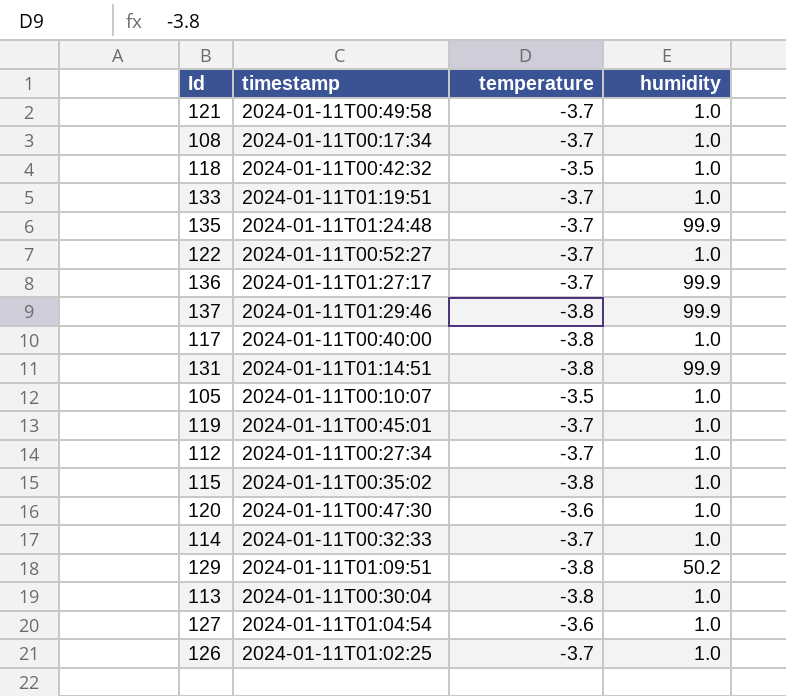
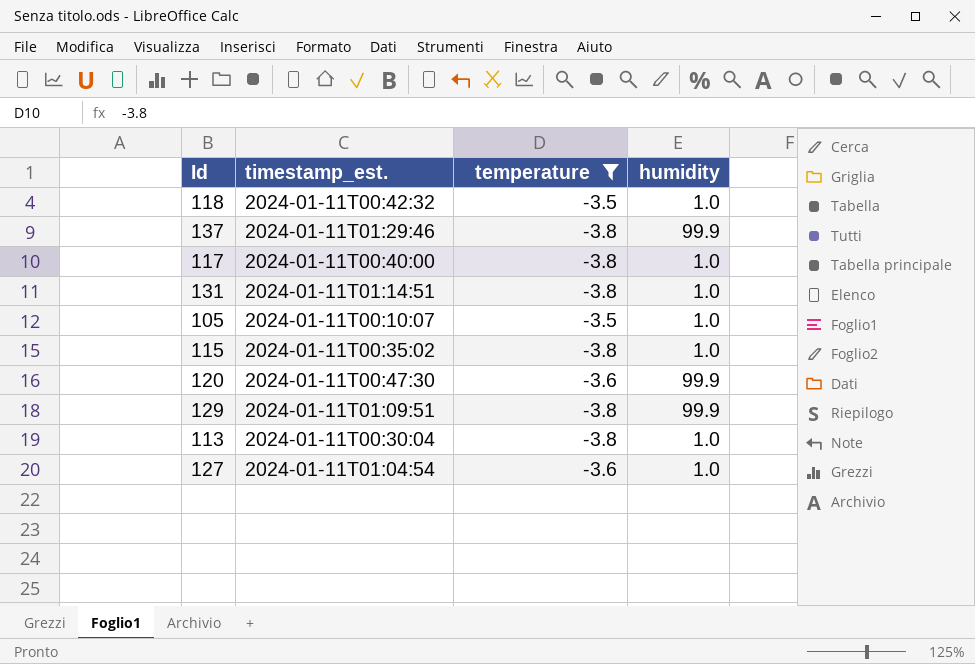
filter: none -> temperature != -3.7
column name: timestamp -> timestamp_est.
131 | humidity: 99.9 -> 1.0
120 | humidity: 1.0 -> 99.9
129 | humidity: 50.2 -> 99.9

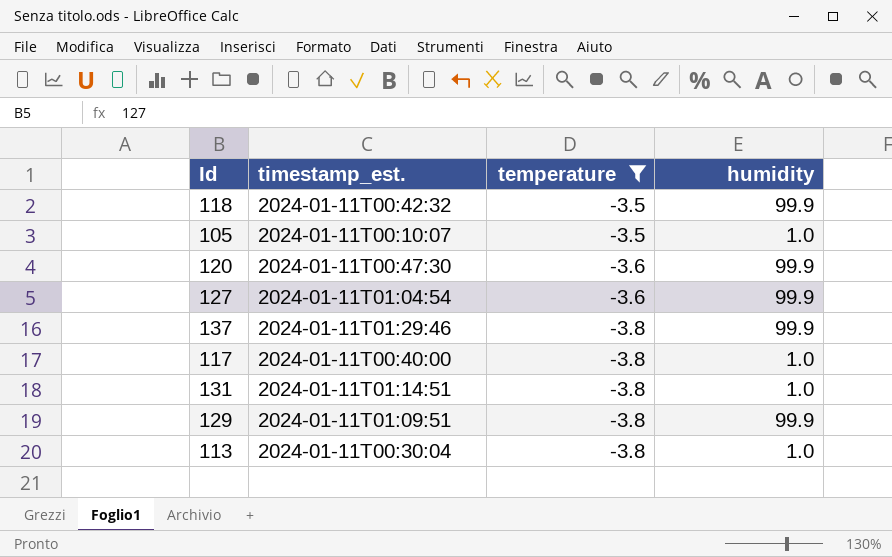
row order: none -> temperature descending
row 115: 2024-01-11T00:35:02 | -3.8 | 1.0 -> none
118 | humidity: 1.0 -> 99.9
127 | humidity: 1.0 -> 99.9

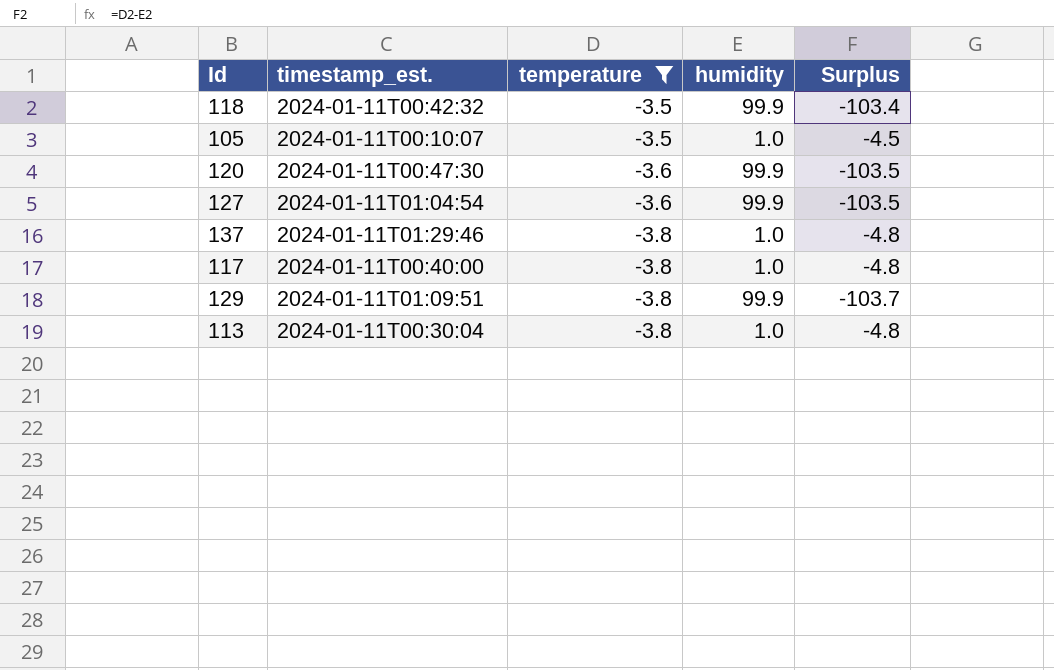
column Surplus | formula: none -> [temperature] - [humidity]
row 131: 2024-01-11T01:14:51 | -3.8 | 1.0 -> none
137 | humidity: 99.9 -> 1.0

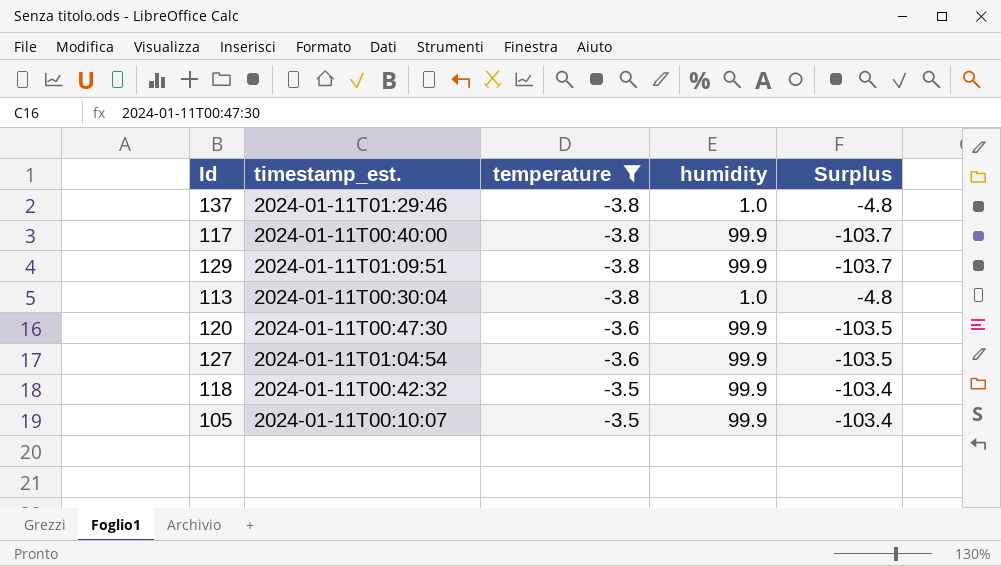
row order: temperature descending -> temperature ascending
117 | humidity: 1.0 -> 99.9
117 | Surplus: -4.8 -> -103.7
105 | humidity: 1.0 -> 99.9
105 | Surplus: -4.5 -> -103.4

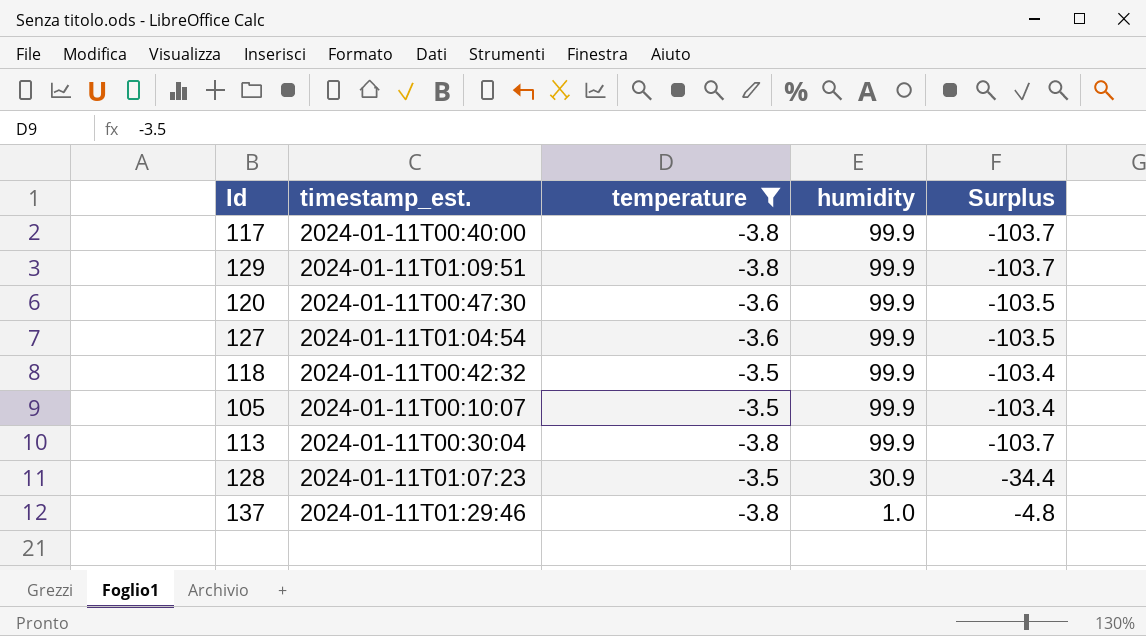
row order: temperature ascending -> humidity descending
113 | humidity: 1.0 -> 99.9
113 | Surplus: -4.8 -> -103.7
row 128: none -> 2024-01-11T01:07:23 | -3.5 | 30.9 | -34.4

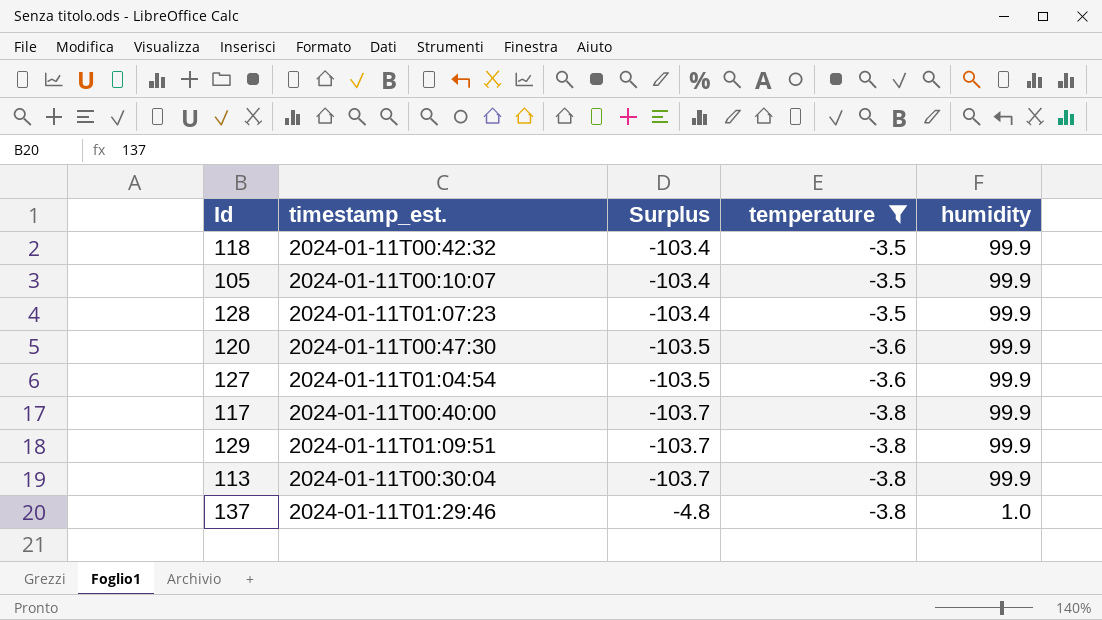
row order: humidity descending -> temperature descending
column Surplus | position: 5 -> 3
128 | Surplus: -34.4 -> -103.4
128 | humidity: 30.9 -> 99.9

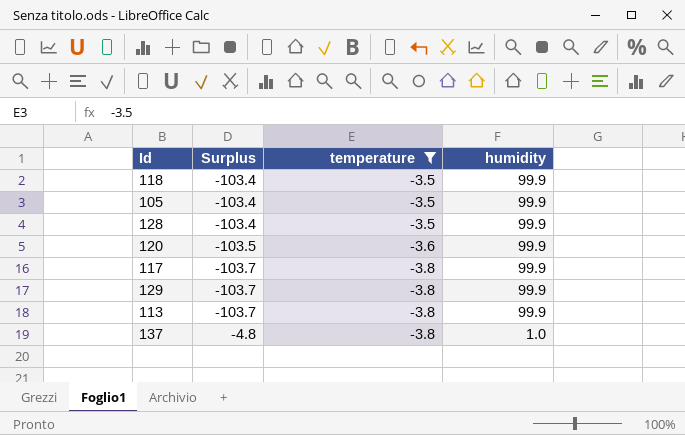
column timestamp_est. | position: 2 -> none
row 127: 2024-01-11T01:04:54 | -103.5 | -3.6 | 99.9 -> none

